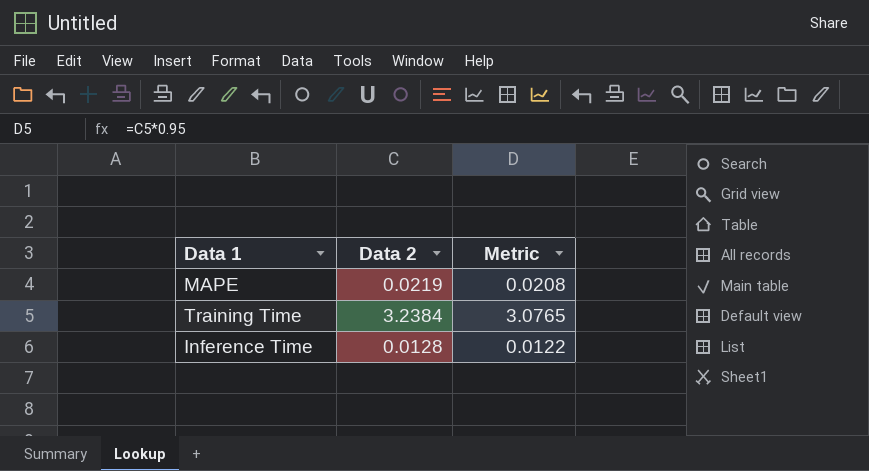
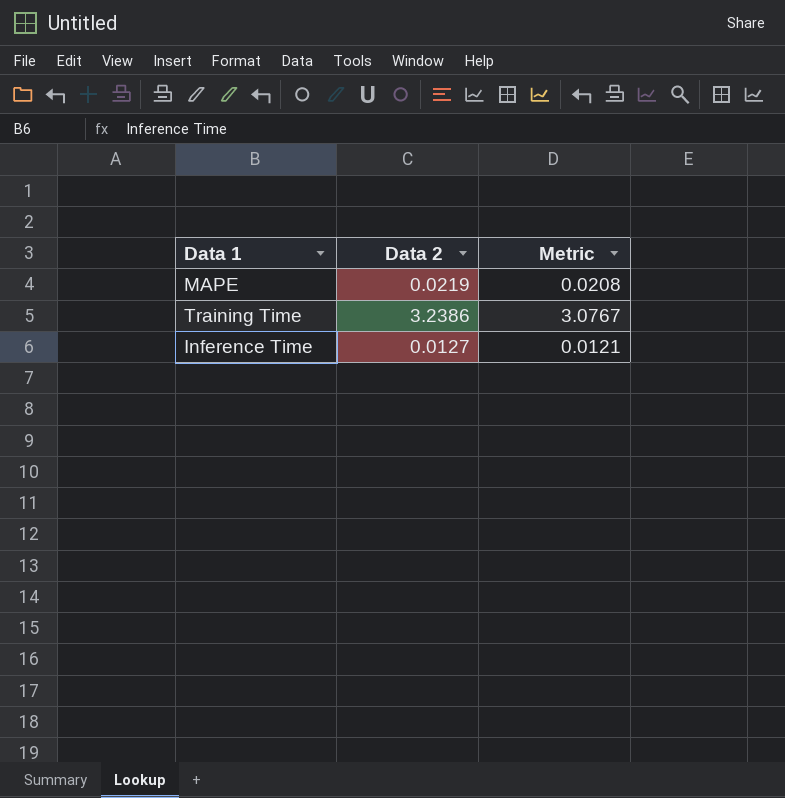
Training Time | Data 2: 3.2384 -> 3.2386
Training Time | Metric: 3.0765 -> 3.0767
Inference Time | Data 2: 0.0128 -> 0.0127
Inference Time | Metric: 0.0122 -> 0.0121

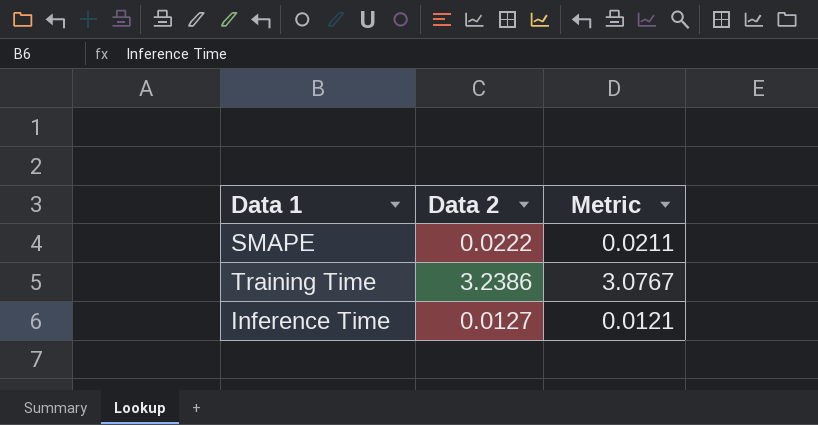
row MAPE: 0.0219 | 0.0208 -> none
row SMAPE: none -> 0.0222 | 0.0211

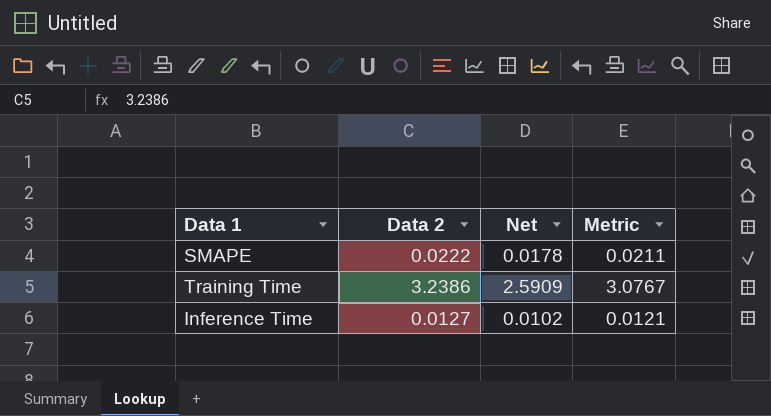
column Net | formula: none -> [Data 2] * 0.8

